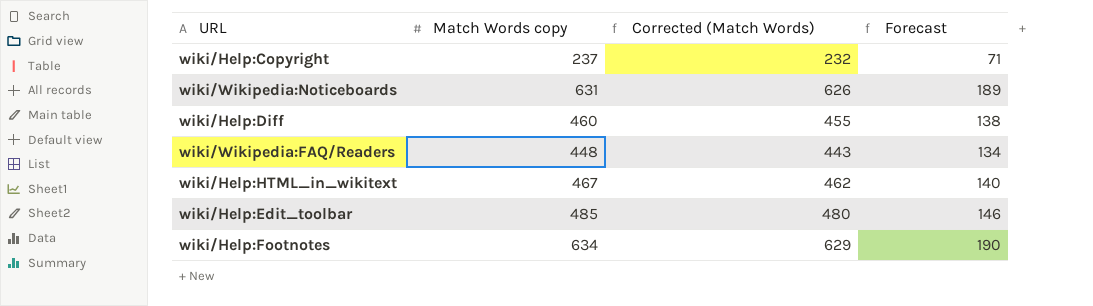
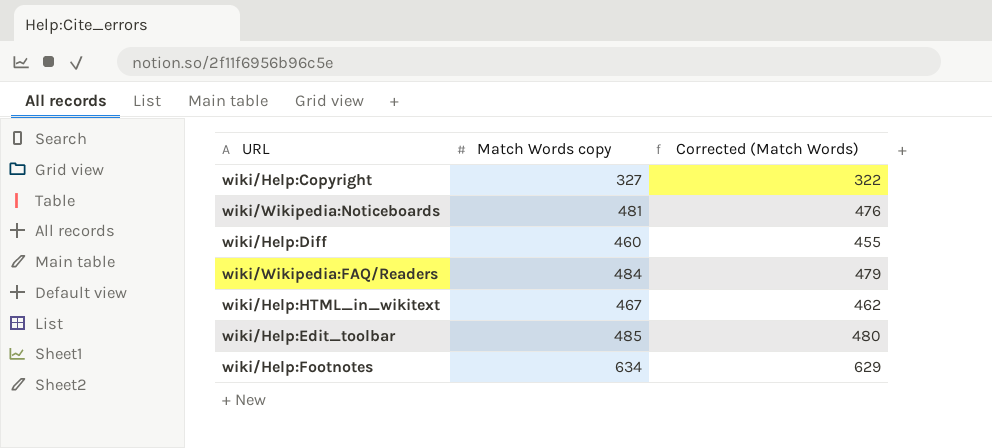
column Forecast | formula: [Match Words copy] * 0.3 -> none
wiki/Help:Copyright | Match Words copy: 237 -> 327
wiki/Help:Copyright | Corrected (Match Words): 232 -> 322
wiki/Wikipedia:Noticeboards | Match Words copy: 631 -> 481
wiki/Wikipedia:Noticeboards | Corrected (Match Words): 626 -> 476
wiki/Wikipedia:FAQ/Readers | Match Words copy: 448 -> 484
wiki/Wikipedia:FAQ/Readers | Corrected (Match Words): 443 -> 479

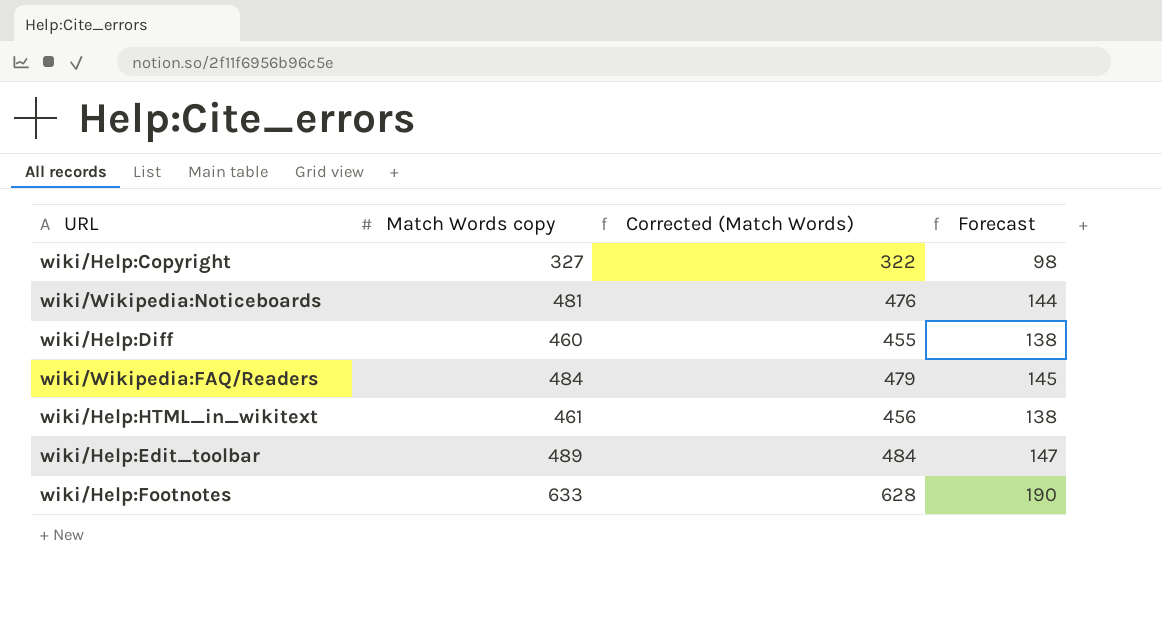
column Forecast | formula: none -> [Match Words copy] * 0.3
wiki/Help:HTML_in_wikitext | Match Words copy: 467 -> 461
wiki/Help:HTML_in_wikitext | Corrected (Match Words): 462 -> 456
wiki/Help:Edit_toolbar | Match Words copy: 485 -> 489
wiki/Help:Edit_toolbar | Corrected (Match Words): 480 -> 484
wiki/Help:Footnotes | Match Words copy: 634 -> 633
wiki/Help:Footnotes | Corrected (Match Words): 629 -> 628

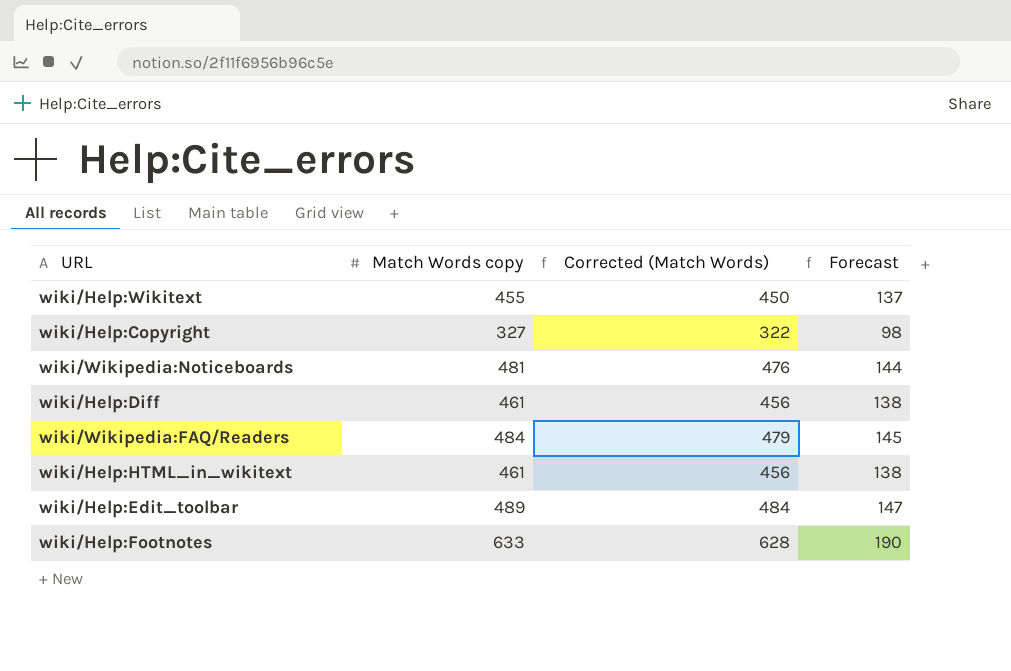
row wiki/Help:Wikitext: none -> 455 | 450 | 137
wiki/Help:Diff | Match Words copy: 460 -> 461
wiki/Help:Diff | Corrected (Match Words): 455 -> 456

